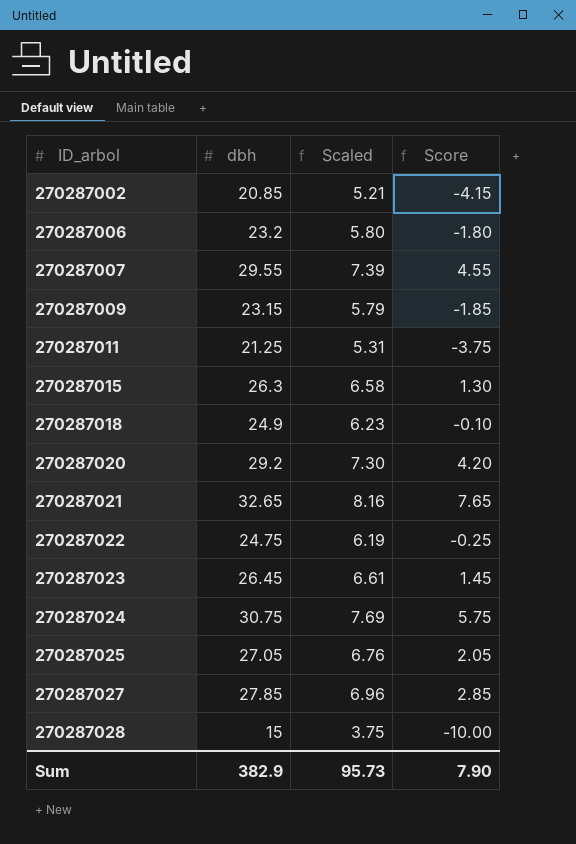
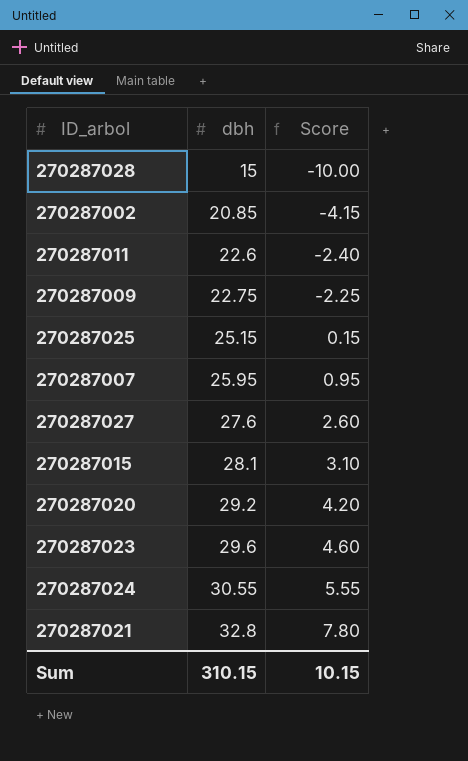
row order: ID_arbol ascending -> dbh ascending
column Scaled | formula: [dbh] * 0.25 -> none
row 270287006: 23.2 | 5.80 | -1.80 -> none
row 270287018: 24.9 | 6.23 | -0.10 -> none
row 270287022: 24.75 | 6.19 | -0.25 -> none
270287011 | dbh: 21.25 -> 22.6
270287011 | Score: -3.75 -> -2.40
270287009 | dbh: 23.15 -> 22.75
270287009 | Score: -1.85 -> -2.25
270287025 | dbh: 27.05 -> 25.15
270287025 | Score: 2.05 -> 0.15
270287007 | dbh: 29.55 -> 25.95
270287007 | Score: 4.55 -> 0.95
270287027 | dbh: 27.85 -> 27.6
270287027 | Score: 2.85 -> 2.60
270287015 | dbh: 26.3 -> 28.1
270287015 | Score: 1.30 -> 3.10
270287023 | dbh: 26.45 -> 29.6
270287023 | Score: 1.45 -> 4.60
270287024 | dbh: 30.75 -> 30.55
270287024 | Score: 5.75 -> 5.55
270287021 | dbh: 32.65 -> 32.8
270287021 | Score: 7.65 -> 7.80
Sum | dbh: 382.9 -> 310.15
Sum | Score: 7.90 -> 10.15

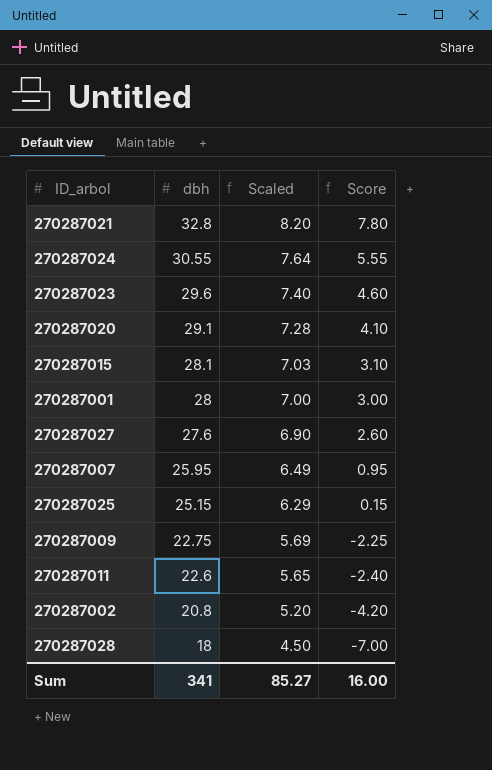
row order: dbh ascending -> dbh descending
column Scaled | formula: none -> [dbh] * 0.25
270287020 | dbh: 29.2 -> 29.1
270287020 | Score: 4.20 -> 4.10
row 270287001: none -> 28 | 7.00 | 3.00
270287002 | dbh: 20.85 -> 20.8
270287002 | Score: -4.15 -> -4.20
270287028 | dbh: 15 -> 18
270287028 | Score: -10.00 -> -7.00
Sum | dbh: 310.15 -> 341
Sum | Score: 10.15 -> 16.00

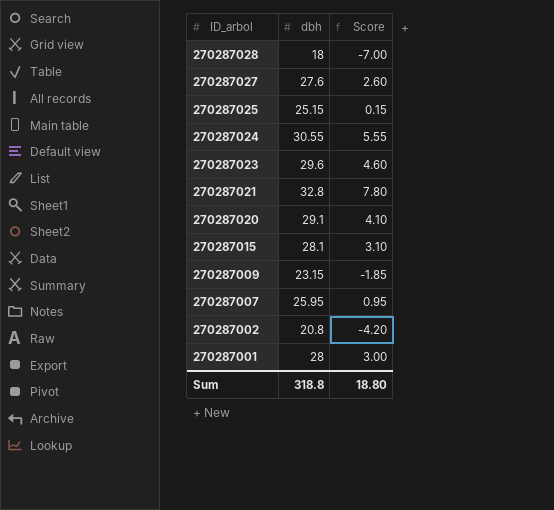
row order: dbh descending -> ID_arbol descending
column Scaled | formula: [dbh] * 0.25 -> none
row 270287011: 22.6 | 5.65 | -2.40 -> none
270287009 | dbh: 22.75 -> 23.15
270287009 | Score: -2.25 -> -1.85
Sum | dbh: 341 -> 318.8
Sum | Score: 16.00 -> 18.80

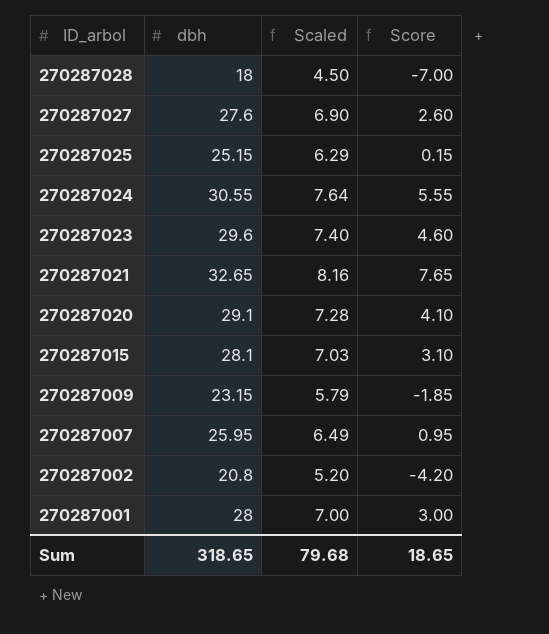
column Scaled | formula: none -> [dbh] * 0.25
270287021 | dbh: 32.8 -> 32.65
270287021 | Score: 7.80 -> 7.65
Sum | dbh: 318.8 -> 318.65
Sum | Score: 18.80 -> 18.65

